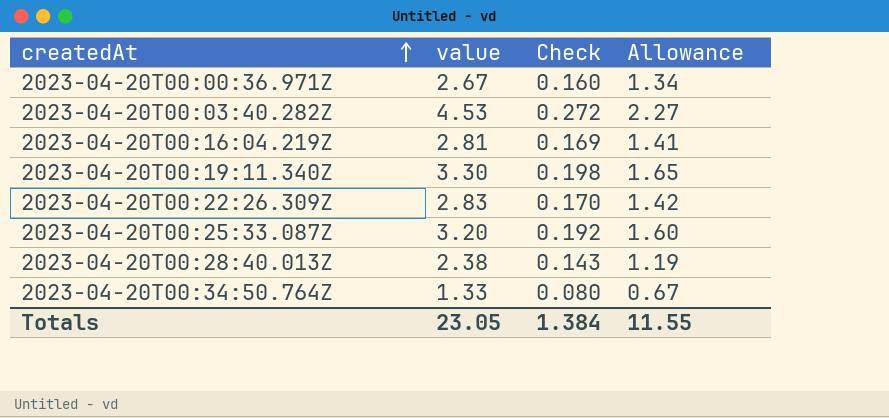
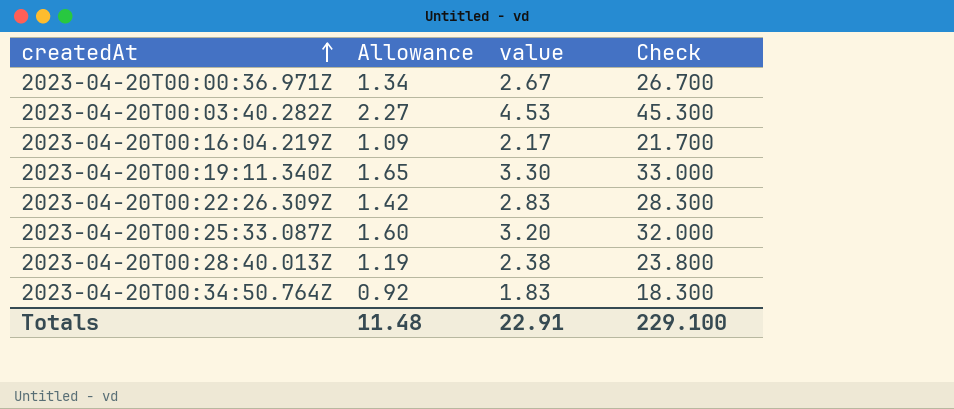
column Allowance | position: 4 -> 2
column Check | formula: [value] * 0.06 -> [value] * 10
2023-04-20T00:16:04.219Z | Allowance: 1.41 -> 1.09
2023-04-20T00:16:04.219Z | value: 2.81 -> 2.17
2023-04-20T00:34:50.764Z | Allowance: 0.67 -> 0.92
2023-04-20T00:34:50.764Z | value: 1.33 -> 1.83
Totals | Allowance: 11.55 -> 11.48
Totals | value: 23.05 -> 22.91
Totals | Check: 1.384 -> 229.100

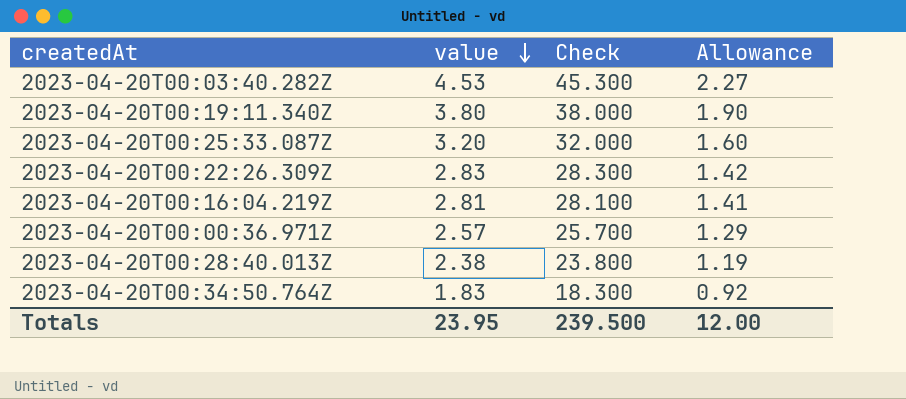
row order: createdAt ascending -> value descending
column Allowance | position: 2 -> 4
2023-04-20T00:19:11.340Z | value: 3.30 -> 3.80
2023-04-20T00:19:11.340Z | Check: 33.000 -> 38.000
2023-04-20T00:19:11.340Z | Allowance: 1.65 -> 1.90
2023-04-20T00:16:04.219Z | value: 2.17 -> 2.81
2023-04-20T00:16:04.219Z | Check: 21.700 -> 28.100
2023-04-20T00:16:04.219Z | Allowance: 1.09 -> 1.41
2023-04-20T00:00:36.971Z | value: 2.67 -> 2.57
2023-04-20T00:00:36.971Z | Check: 26.700 -> 25.700
2023-04-20T00:00:36.971Z | Allowance: 1.34 -> 1.29
Totals | value: 22.91 -> 23.95
Totals | Check: 229.100 -> 239.500
Totals | Allowance: 11.48 -> 12.00

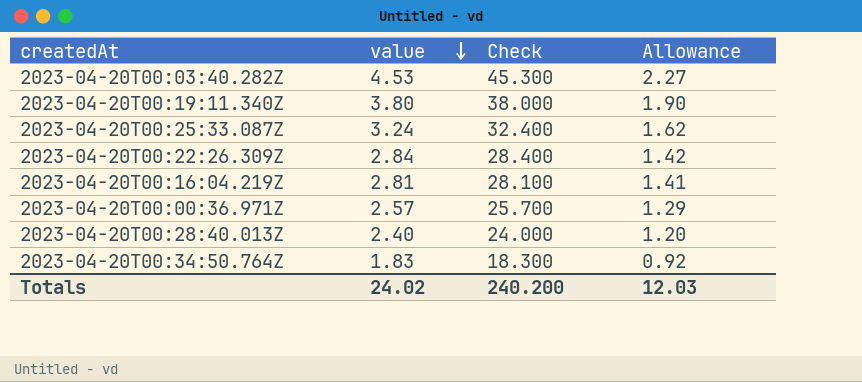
2023-04-20T00:25:33.087Z | value: 3.20 -> 3.24
2023-04-20T00:25:33.087Z | Check: 32.000 -> 32.400
2023-04-20T00:25:33.087Z | Allowance: 1.60 -> 1.62
2023-04-20T00:22:26.309Z | value: 2.83 -> 2.84
2023-04-20T00:22:26.309Z | Check: 28.300 -> 28.400
2023-04-20T00:28:40.013Z | value: 2.38 -> 2.40
2023-04-20T00:28:40.013Z | Check: 23.800 -> 24.000
2023-04-20T00:28:40.013Z | Allowance: 1.19 -> 1.20
Totals | value: 23.95 -> 24.02
Totals | Check: 239.500 -> 240.200
Totals | Allowance: 12.00 -> 12.03

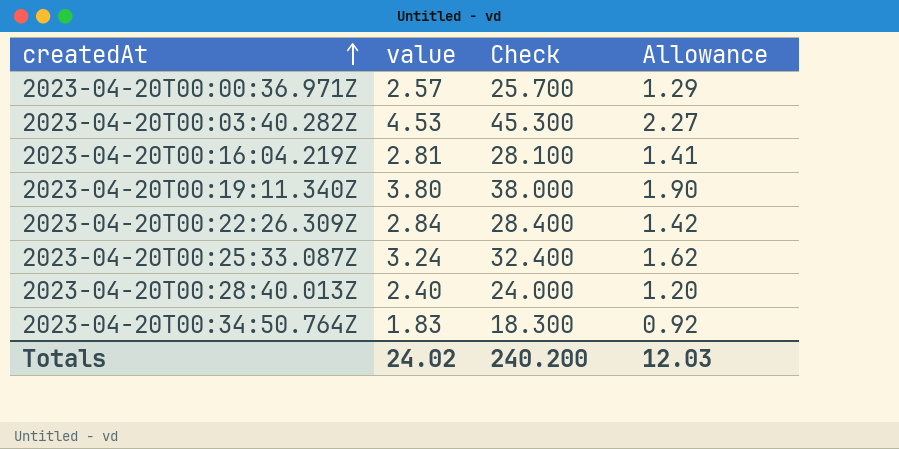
row order: value descending -> createdAt ascending

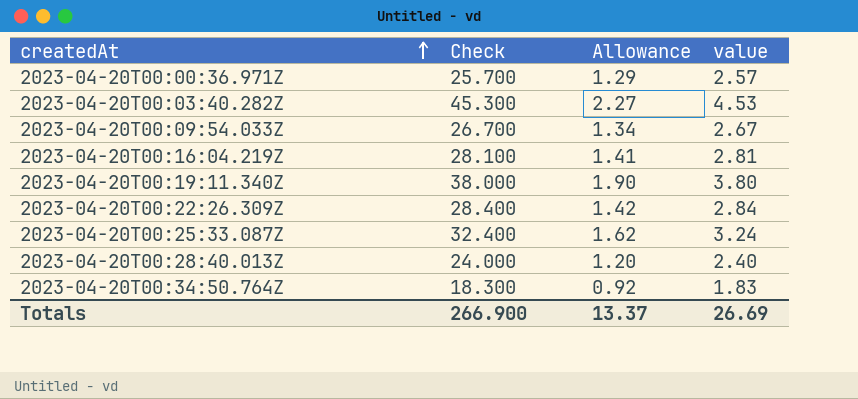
column value | position: 2 -> 4
row 2023-04-20T00:09:54.033Z: none -> 26.700 | 1.34 | 2.67
Totals | Check: 240.200 -> 266.900
Totals | Allowance: 12.03 -> 13.37
Totals | value: 24.02 -> 26.69

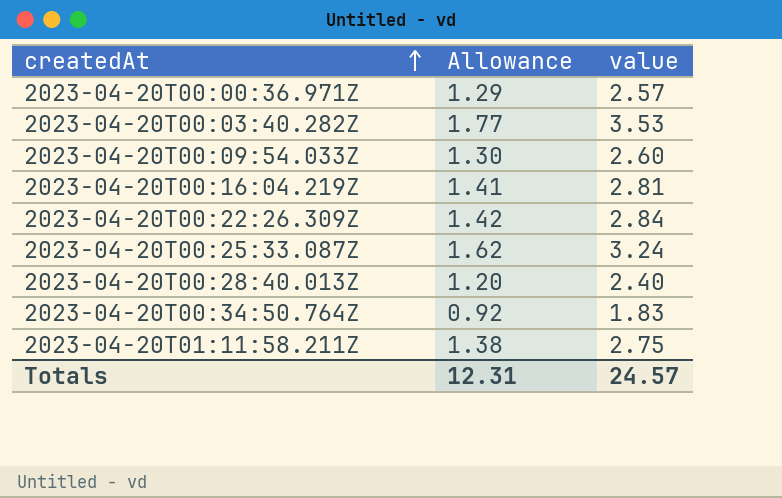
column Check | formula: [value] * 10 -> none
row 2023-04-20T00:19:11.340Z: 38.000 | 1.90 | 3.80 -> none
2023-04-20T00:03:40.282Z | Allowance: 2.27 -> 1.77
2023-04-20T00:03:40.282Z | value: 4.53 -> 3.53
2023-04-20T00:09:54.033Z | Allowance: 1.34 -> 1.30
2023-04-20T00:09:54.033Z | value: 2.67 -> 2.60
row 2023-04-20T01:11:58.211Z: none -> 1.38 | 2.75
Totals | Allowance: 13.37 -> 12.31
Totals | value: 26.69 -> 24.57

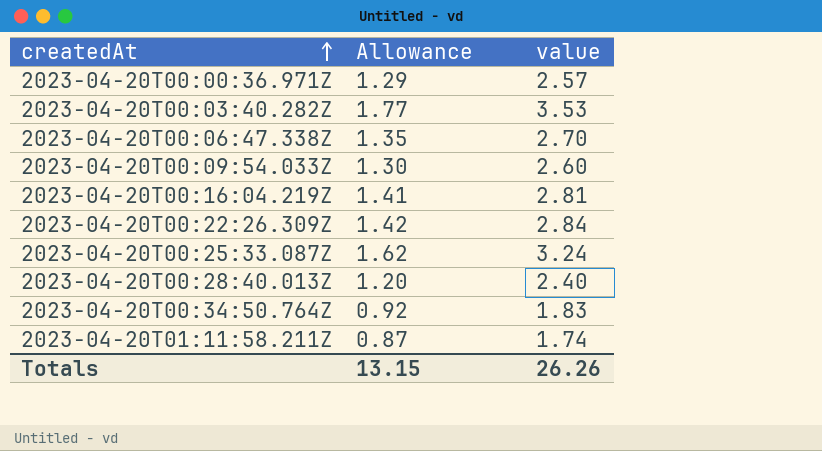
row 2023-04-20T00:06:47.338Z: none -> 1.35 | 2.70
2023-04-20T01:11:58.211Z | Allowance: 1.38 -> 0.87
2023-04-20T01:11:58.211Z | value: 2.75 -> 1.74
Totals | Allowance: 12.31 -> 13.15
Totals | value: 24.57 -> 26.26

